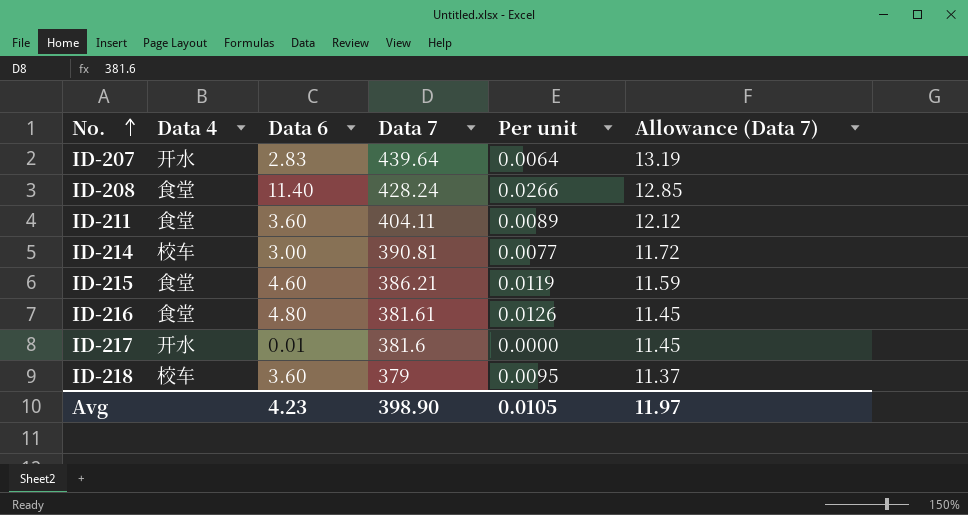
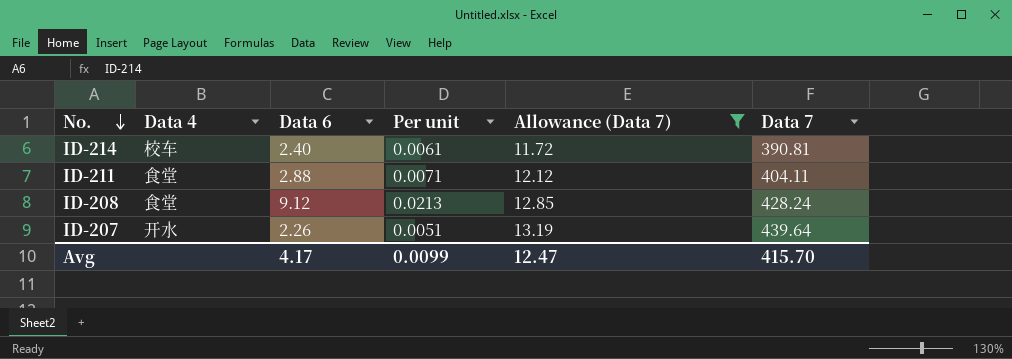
filter: none -> Allowance (Data 7) >= 11.72
row order: No. ascending -> No. descending
column Data 7 | position: 4 -> 6
ID-214 | Data 6: 3.00 -> 2.40
ID-214 | Per unit: 0.0077 -> 0.0061
ID-211 | Data 6: 3.60 -> 2.88
ID-211 | Per unit: 0.0089 -> 0.0071
ID-208 | Data 6: 11.40 -> 9.12
ID-208 | Per unit: 0.0266 -> 0.0213
ID-207 | Data 6: 2.83 -> 2.26
ID-207 | Per unit: 0.0064 -> 0.0051
Avg | Data 6: 4.23 -> 4.17
Avg | Per unit: 0.0105 -> 0.0099
Avg | Allowance (Data 7): 11.97 -> 12.47
Avg | Data 7: 398.90 -> 415.70

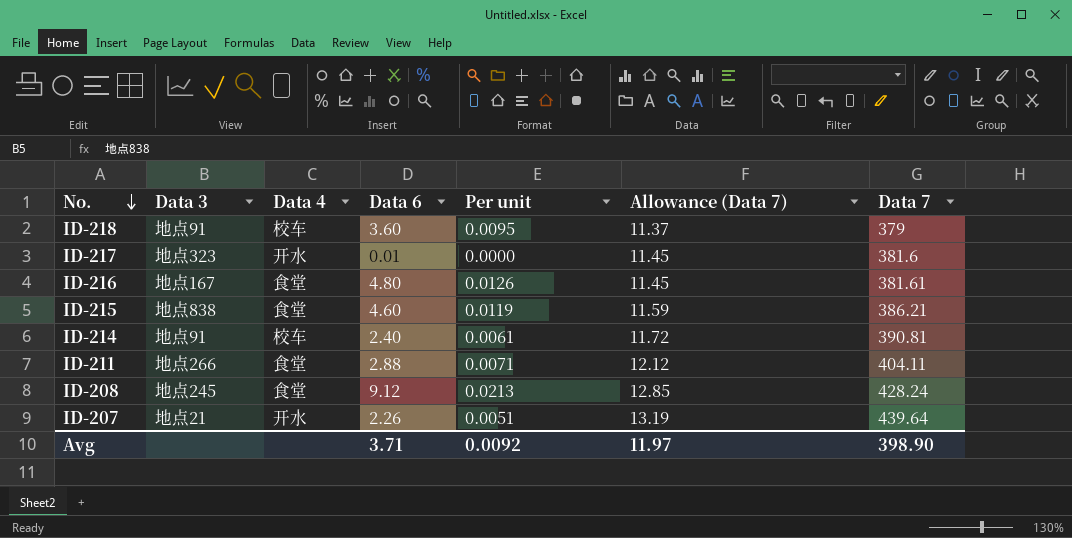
filter: Allowance (Data 7) >= 11.72 -> none
column Data 3 | position: none -> 2
Avg | Data 6: 4.17 -> 3.71
Avg | Per unit: 0.0099 -> 0.0092
Avg | Allowance (Data 7): 12.47 -> 11.97
Avg | Data 7: 415.70 -> 398.90

